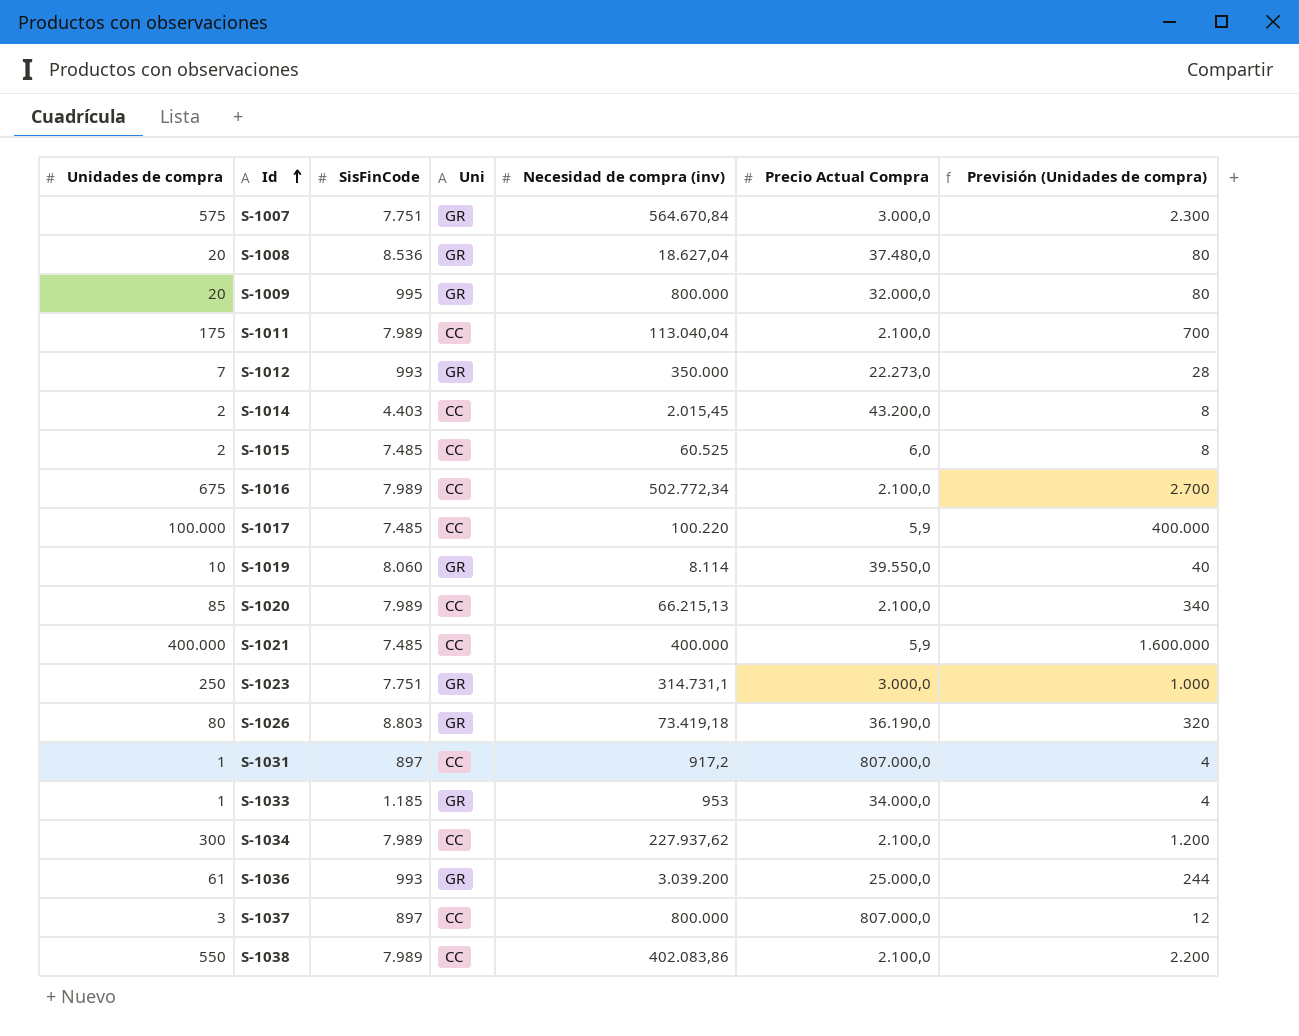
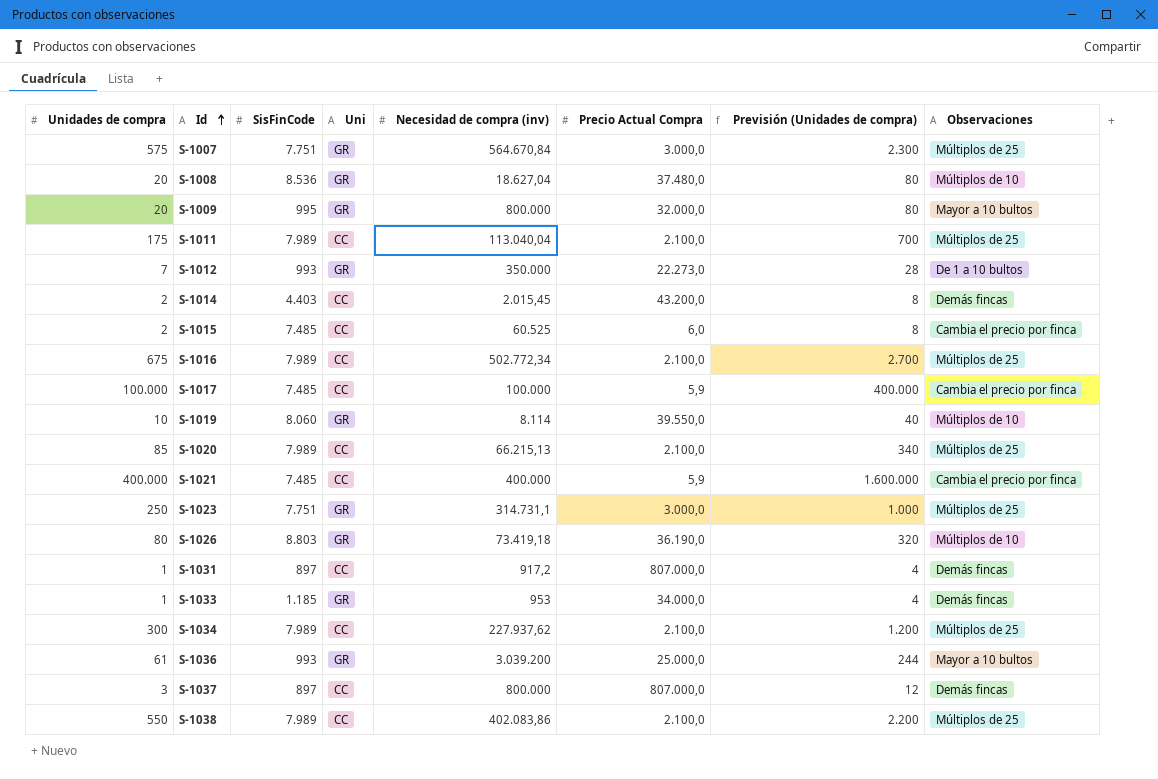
column Observaciones | position: none -> 8
S-1017 | Necesidad de compra (inv): 100.220 -> 100.000

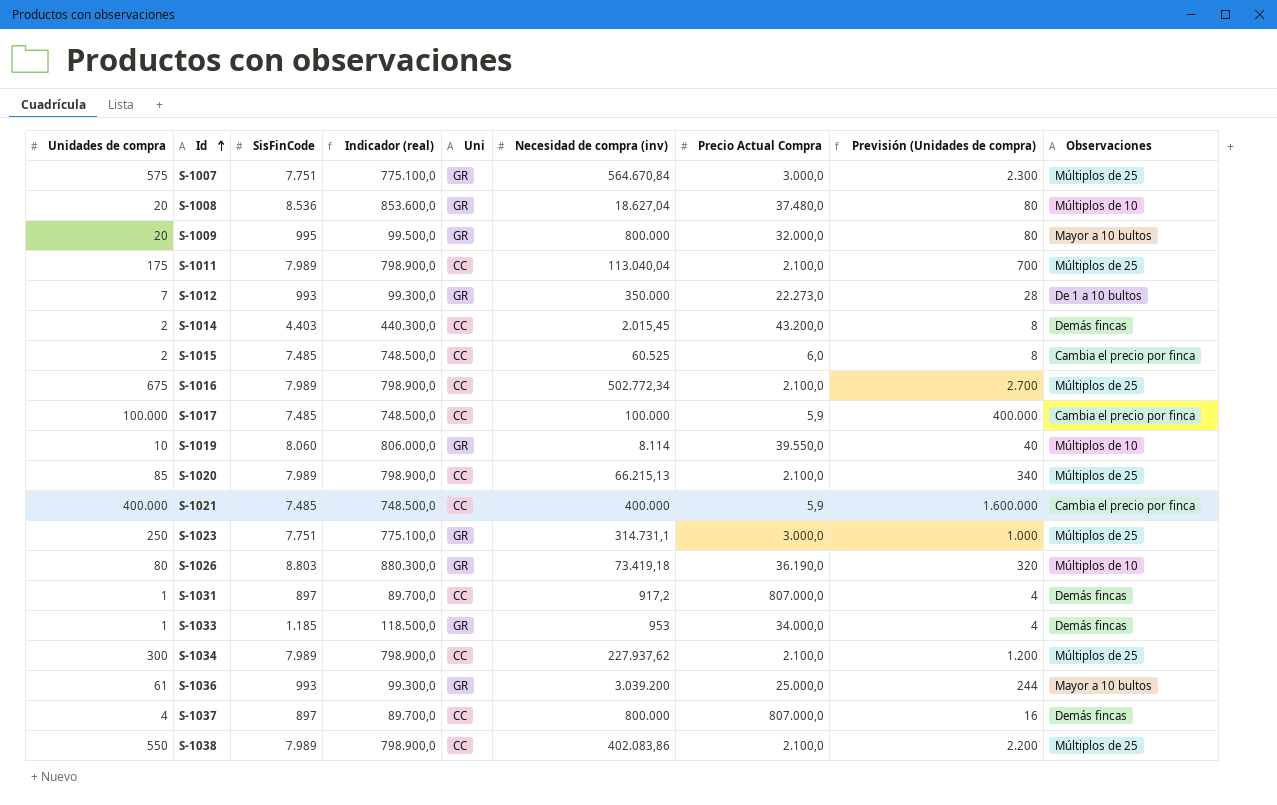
column Indicador (real) | formula: none -> [SisFinCode] * 100
S-1037 | Unidades de compra: 3 -> 4
S-1037 | Previsión (Unidades de compra): 12 -> 16

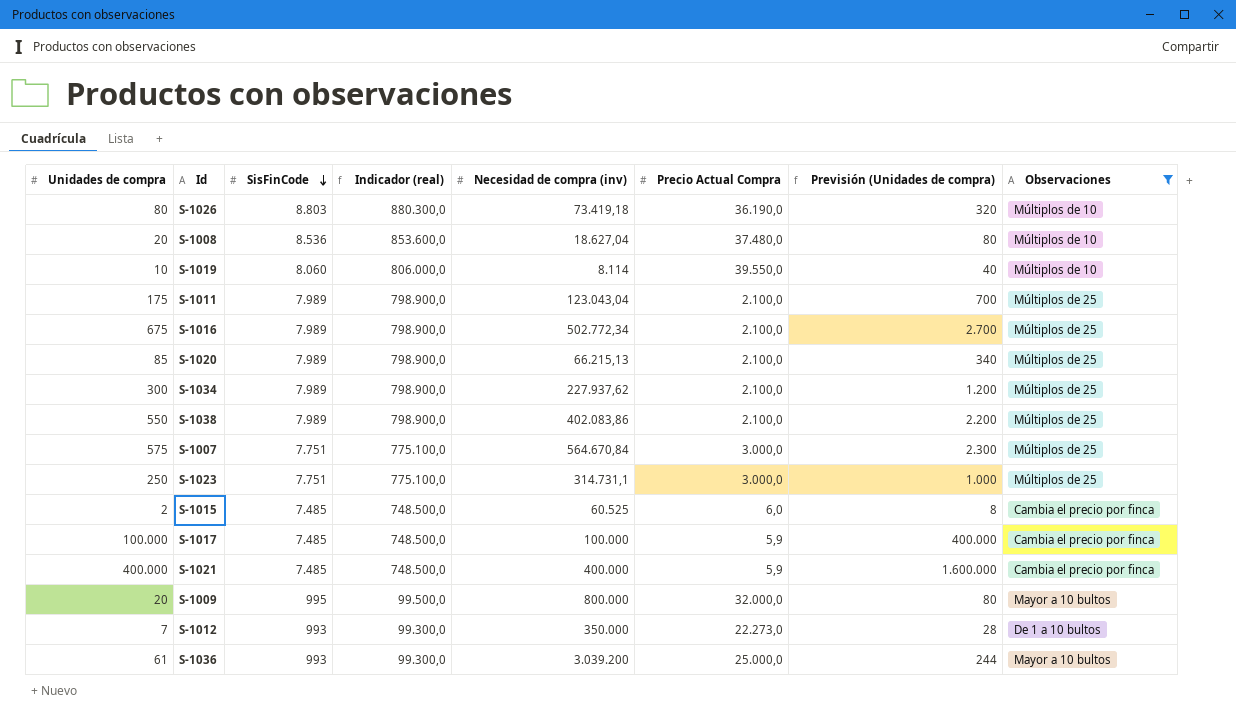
filter: none -> Observaciones != Demás fincas
row order: Id ascending -> SisFinCode descending
column Uni | position: 5 -> none
S-1011 | Necesidad de compra (inv): 113.040,04 -> 123.043,04

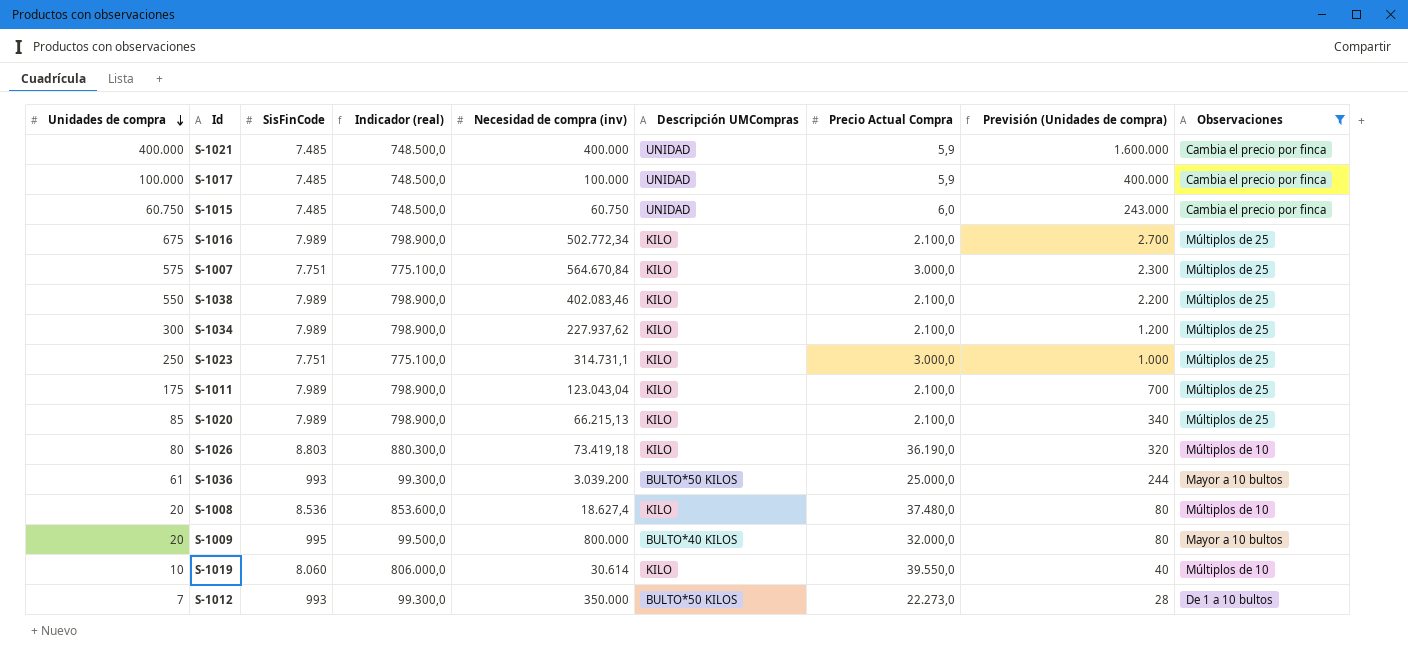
row order: SisFinCode descending -> Unidades de compra descending
column Descripción UMCompras | position: none -> 6
S-1015 | Unidades de compra: 2 -> 60.750
S-1015 | Necesidad de compra (inv): 60.525 -> 60.750
S-1015 | Previsión (Unidades de compra): 8 -> 243.000
S-1038 | Necesidad de compra (inv): 402.083,86 -> 402.083,46
S-1008 | Necesidad de compra (inv): 18.627,04 -> 18.627,4
S-1019 | Necesidad de compra (inv): 8.114 -> 30.614

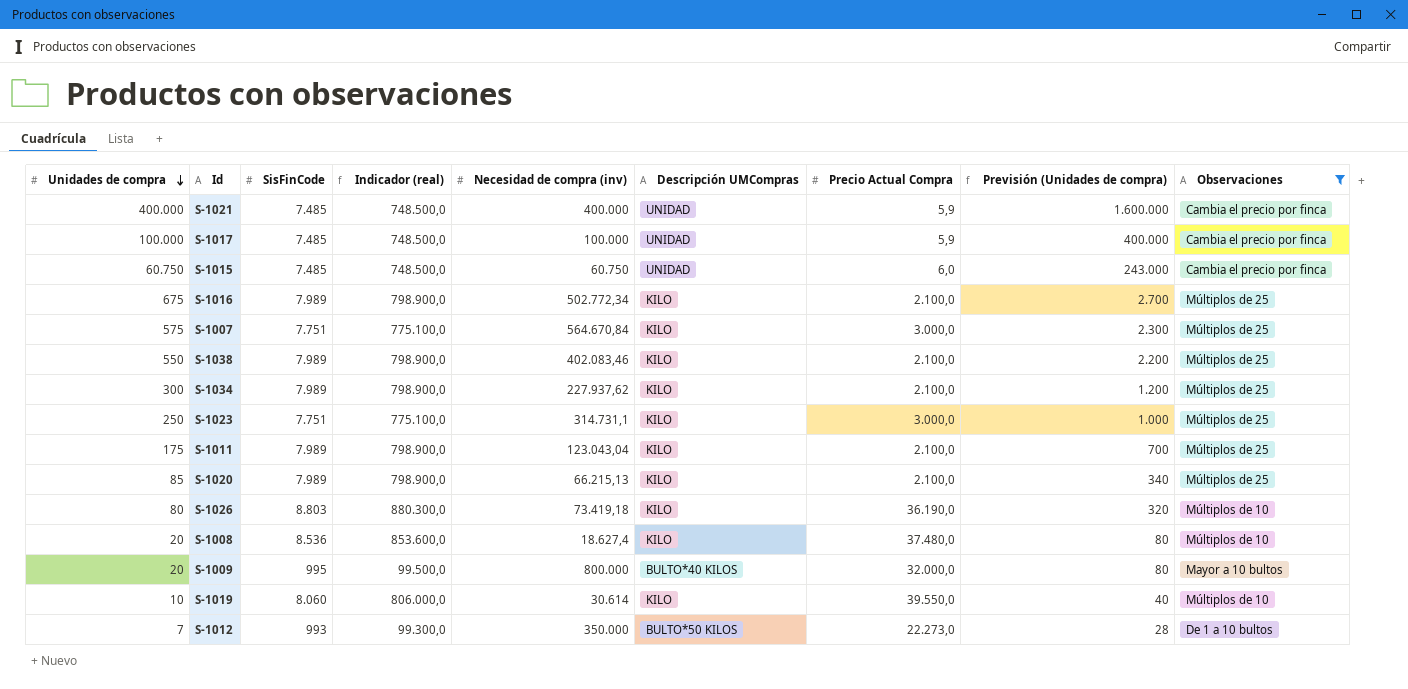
row S-1036: 61 | 993 | 99.300,0 | 3.039.200 | BULTO*50 KILOS | 25.000,0 | 244 | Mayor a 10 bultos -> none

